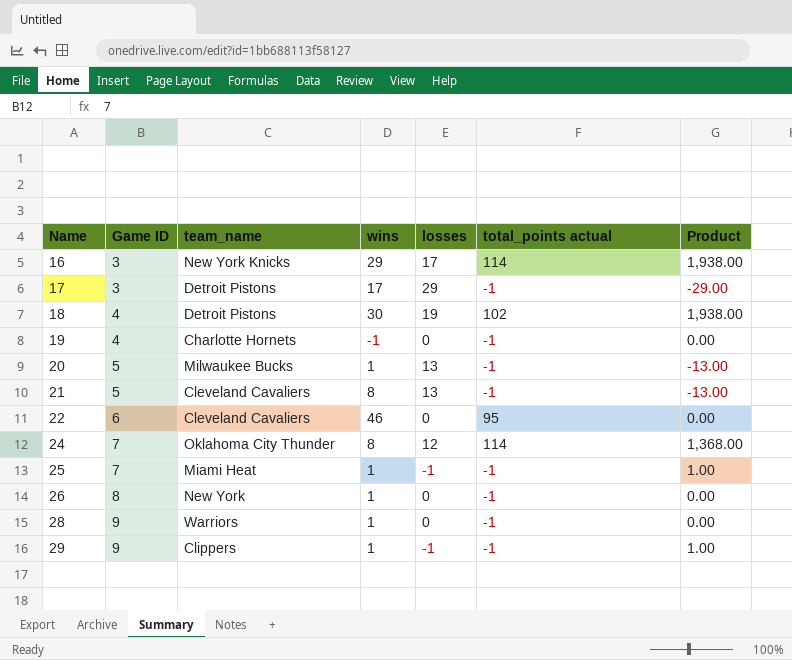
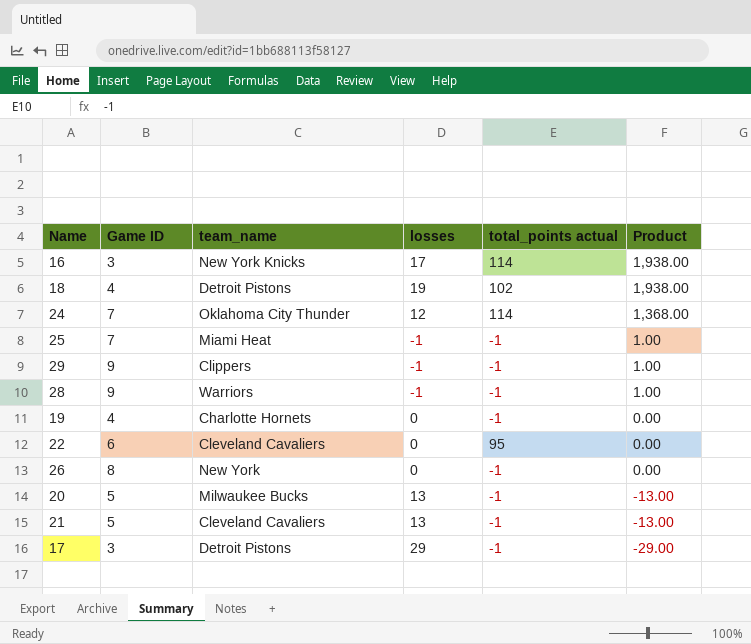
row order: Name ascending -> Product descending
column wins | position: 4 -> none
28 | losses: 0 -> -1
28 | Product: 0.00 -> 1.00

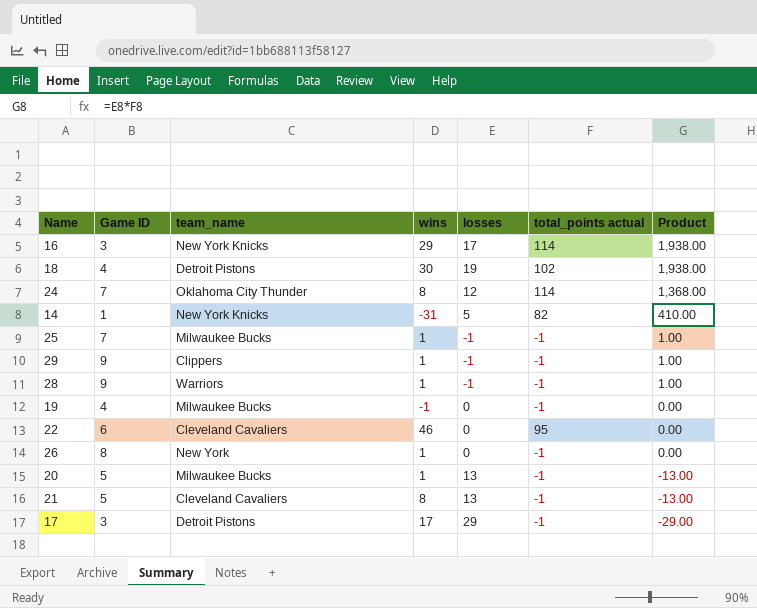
column wins | position: none -> 4
row 14: none -> 1 | New York Knicks | -31 | 5 | 82 | 410.00
25 | team_name: Miami Heat -> Milwaukee Bucks
19 | team_name: Charlotte Hornets -> Milwaukee Bucks

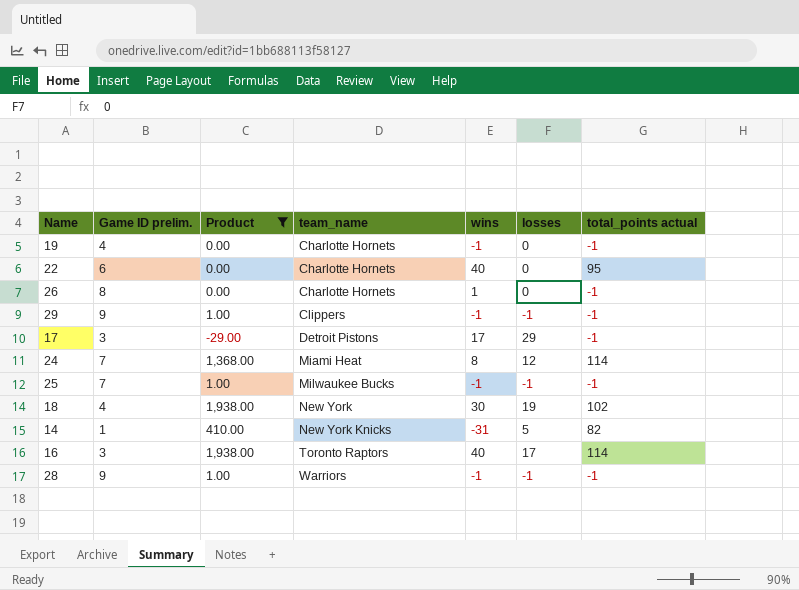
filter: none -> Product != -13.00
row order: Product descending -> team_name ascending
column name: Game ID -> Game ID prelim.
column Product | position: 7 -> 3
19 | team_name: Milwaukee Bucks -> Charlotte Hornets
22 | team_name: Cleveland Cavaliers -> Charlotte Hornets
22 | wins: 46 -> 40
26 | team_name: New York -> Charlotte Hornets
29 | wins: 1 -> -1
24 | team_name: Oklahoma City Thunder -> Miami Heat
25 | wins: 1 -> -1
18 | team_name: Detroit Pistons -> New York
16 | team_name: New York Knicks -> Toronto Raptors
16 | wins: 29 -> 40
28 | wins: 1 -> -1

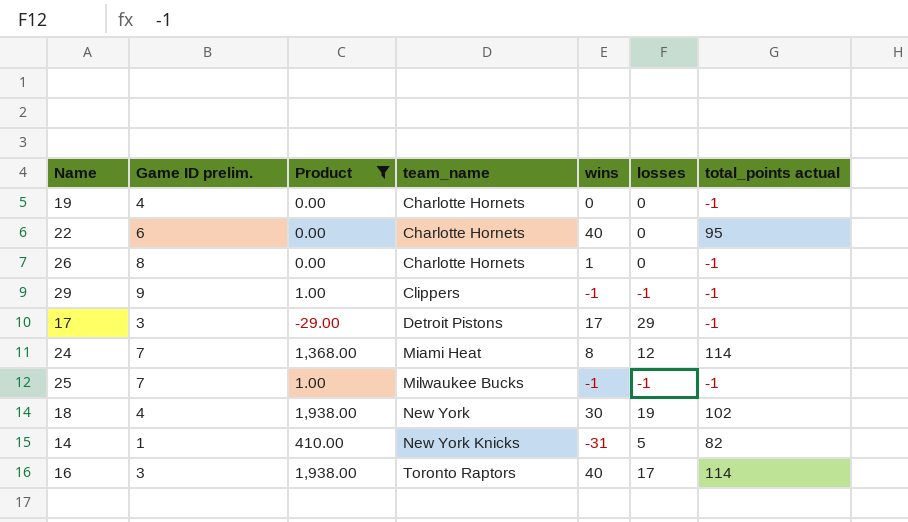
row 28: 9 | 1.00 | Warriors | -1 | -1 | -1 -> none
19 | wins: -1 -> 0

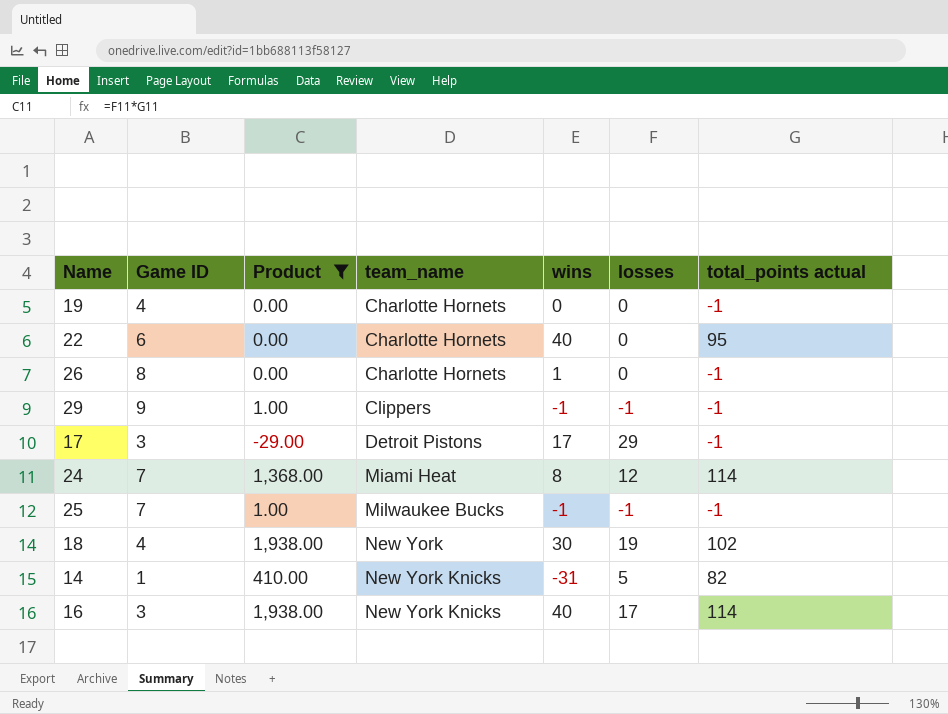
column name: Game ID prelim. -> Game ID
16 | team_name: Toronto Raptors -> New York Knicks

